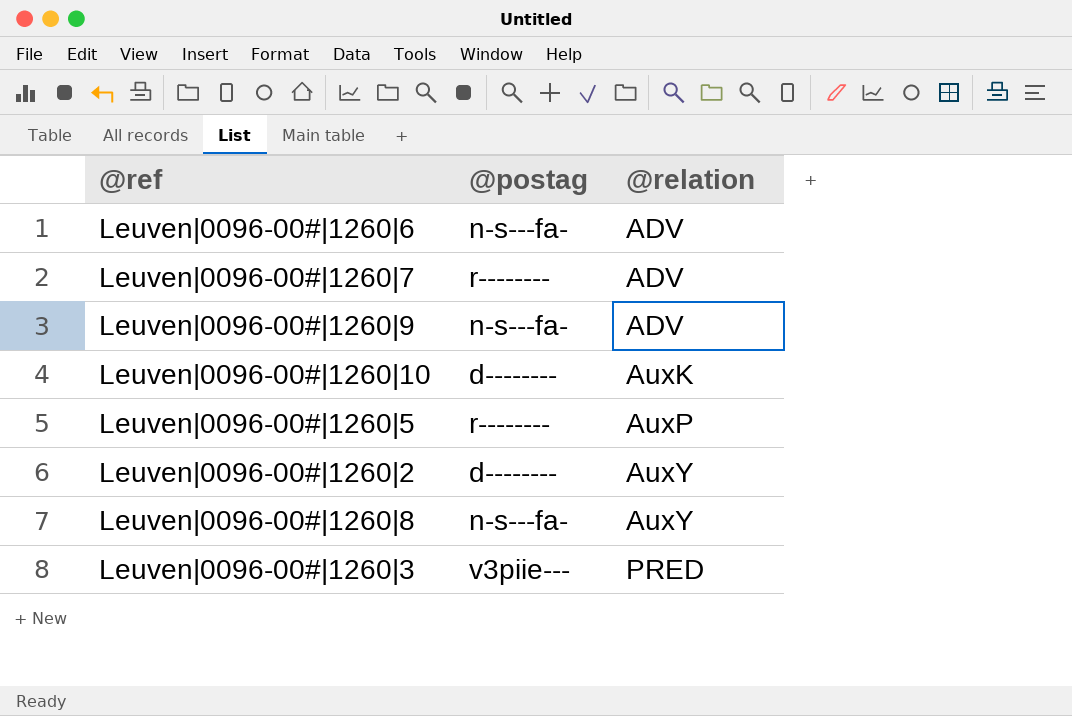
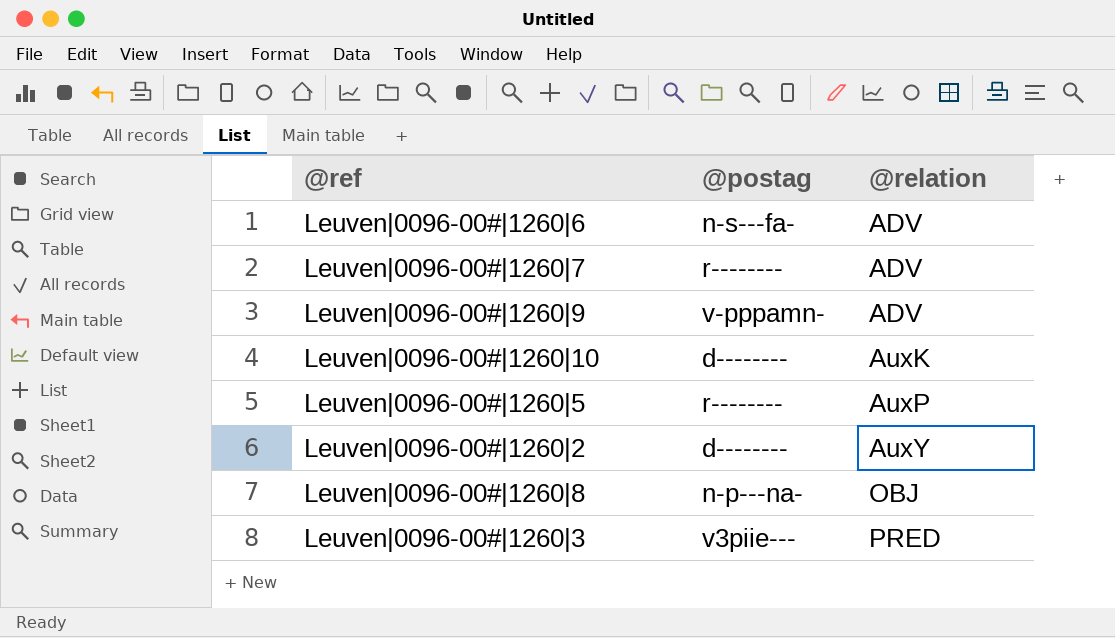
Leuven|0096-00#|1260|9 | @postag: n-s---fa- -> v-pppamn-
Leuven|0096-00#|1260|8 | @postag: n-s---fa- -> n-p---na-
Leuven|0096-00#|1260|8 | @relation: AuxY -> OBJ

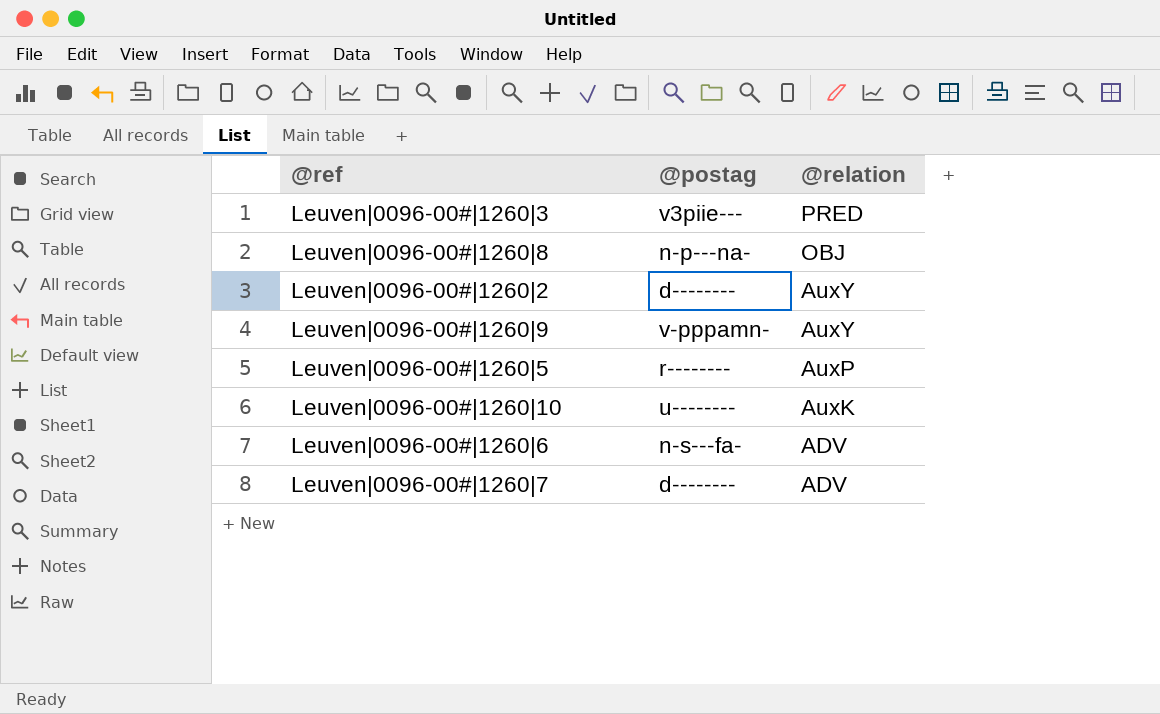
row order: @relation ascending -> @relation descending
Leuven|0096-00#|1260|9 | @relation: ADV -> AuxY
Leuven|0096-00#|1260|10 | @postag: d-------- -> u--------
Leuven|0096-00#|1260|7 | @postag: r-------- -> d--------

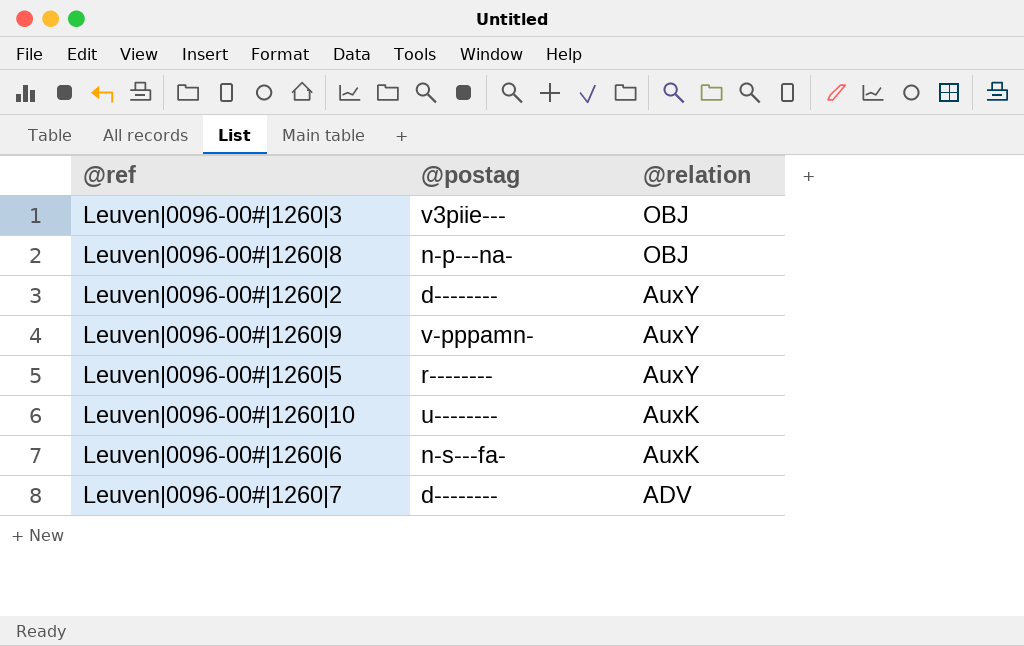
Leuven|0096-00#|1260|3 | @relation: PRED -> OBJ
Leuven|0096-00#|1260|5 | @relation: AuxP -> AuxY
Leuven|0096-00#|1260|6 | @relation: ADV -> AuxK

